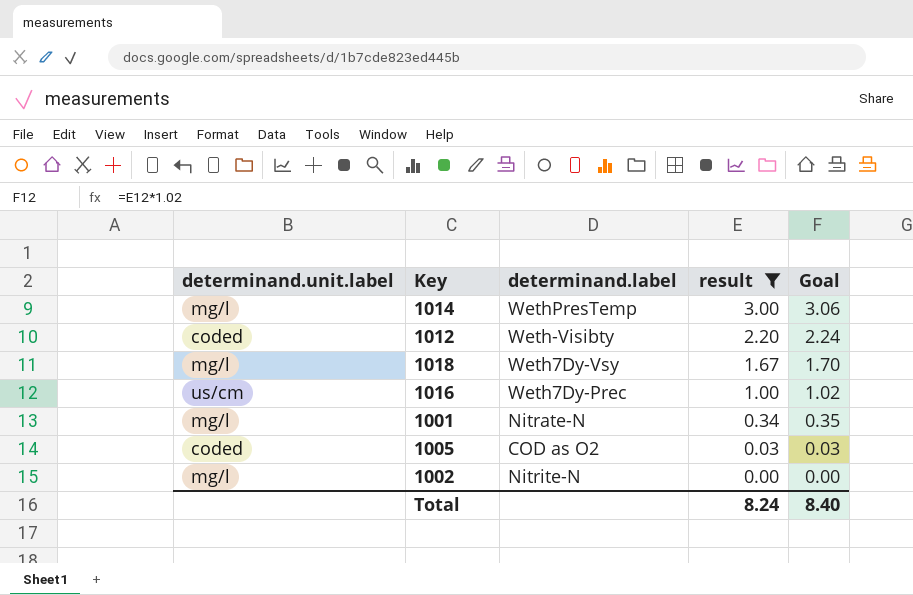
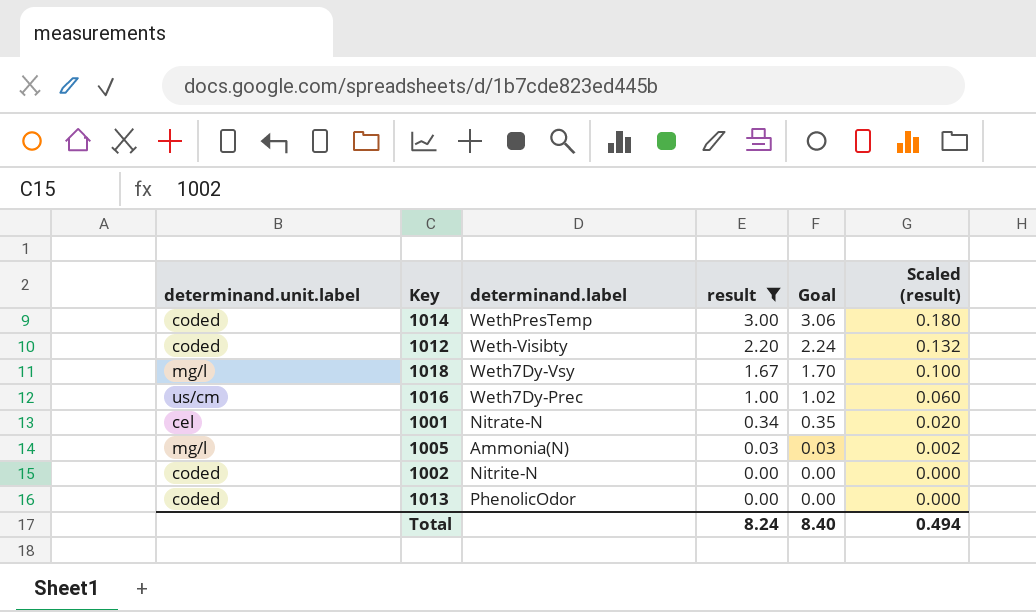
column Scaled (result) | formula: none -> [result] * 0.06
1014 | determinand.unit.label: mg/l -> coded
1001 | determinand.unit.label: mg/l -> cel
1005 | determinand.unit.label: coded -> mg/l
1005 | determinand.label: COD as O2 -> Ammonia(N)
1002 | determinand.unit.label: mg/l -> coded
row 1013: none -> coded | PhenolicOdor | 0.00 | 0.00 | 0.000

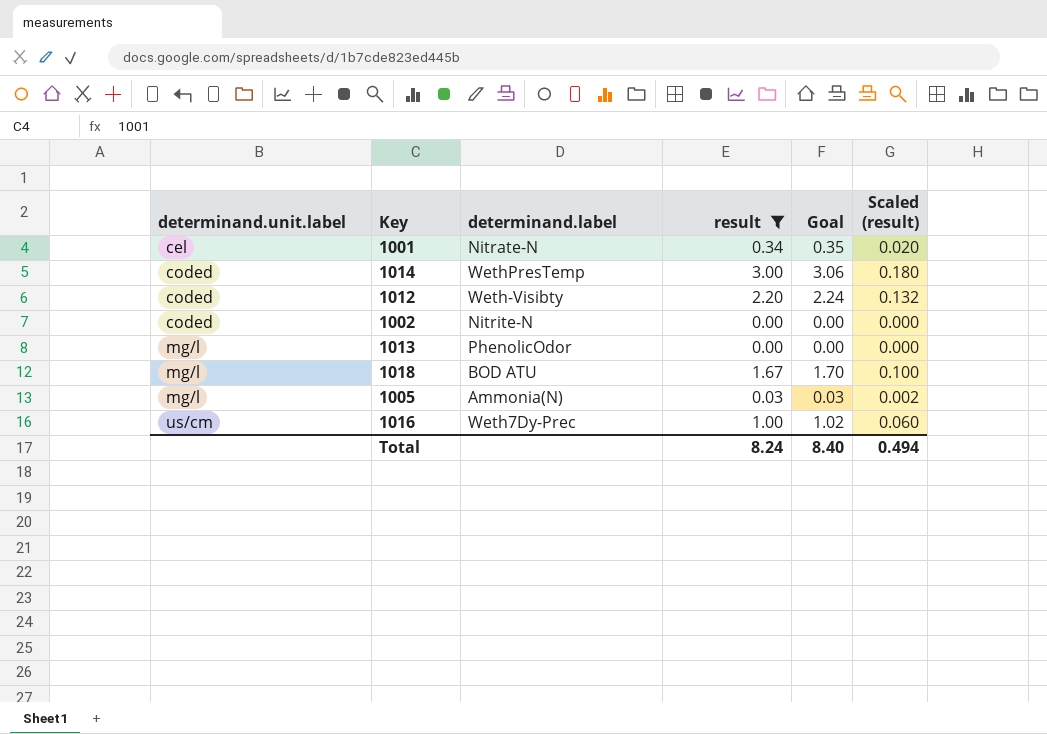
row order: result descending -> determinand.unit.label ascending
1013 | determinand.unit.label: coded -> mg/l
1018 | determinand.label: Weth7Dy-Vsy -> BOD ATU

